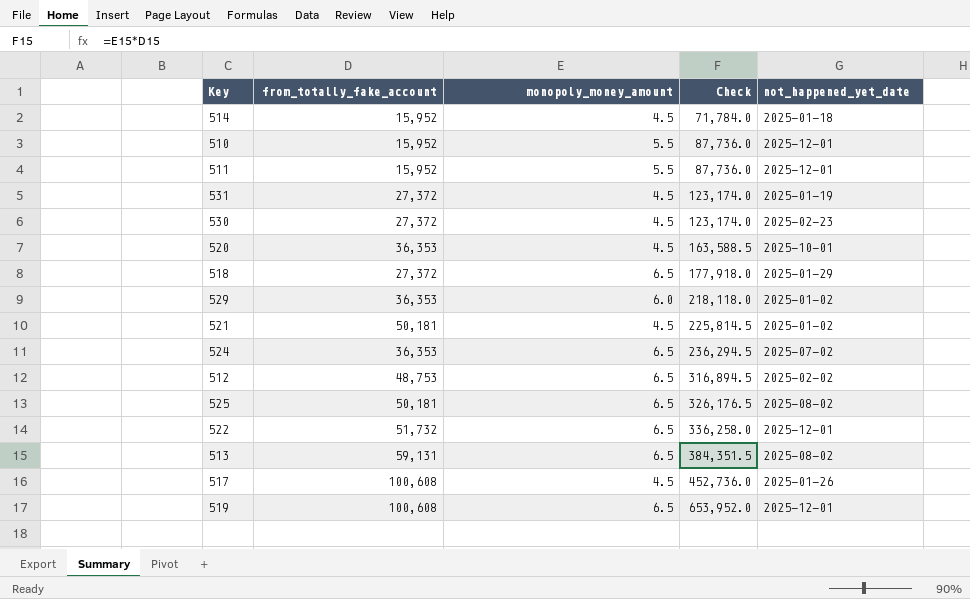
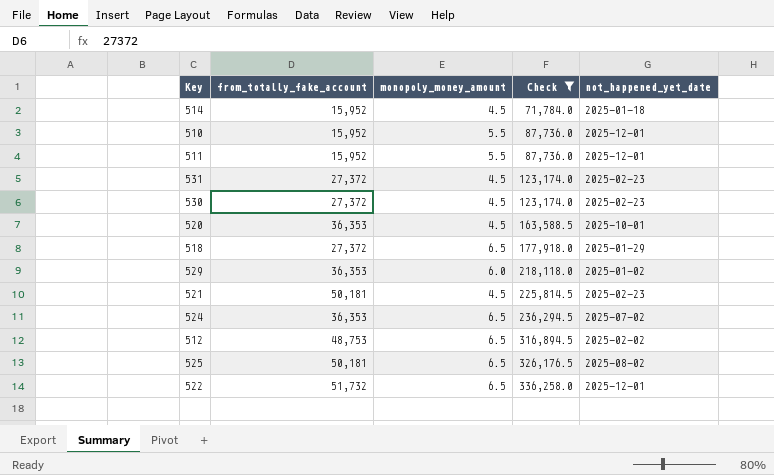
filter: none -> Check <= 336,258.0
531 | not_happened_yet_date: 2025-01-19 -> 2025-02-23
521 | not_happened_yet_date: 2025-01-02 -> 2025-02-23

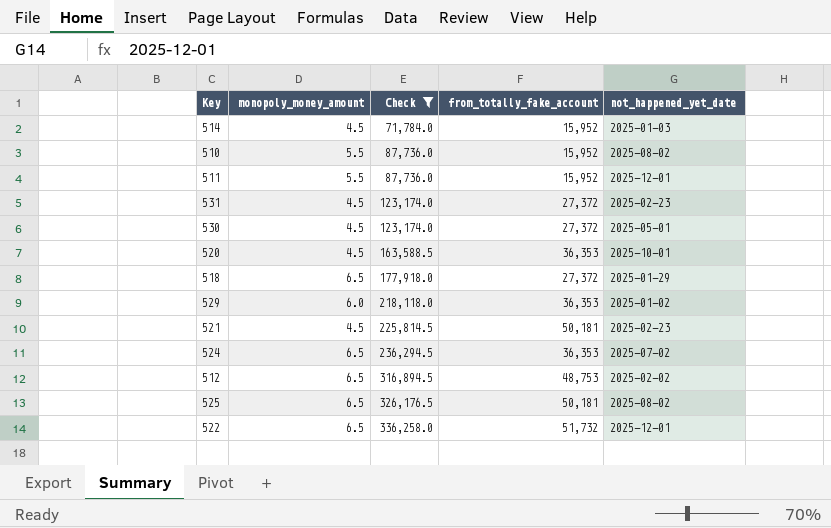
column from_totally_fake_account | position: 2 -> 4
514 | not_happened_yet_date: 2025-01-18 -> 2025-01-03
510 | not_happened_yet_date: 2025-12-01 -> 2025-08-02
530 | not_happened_yet_date: 2025-02-23 -> 2025-05-01

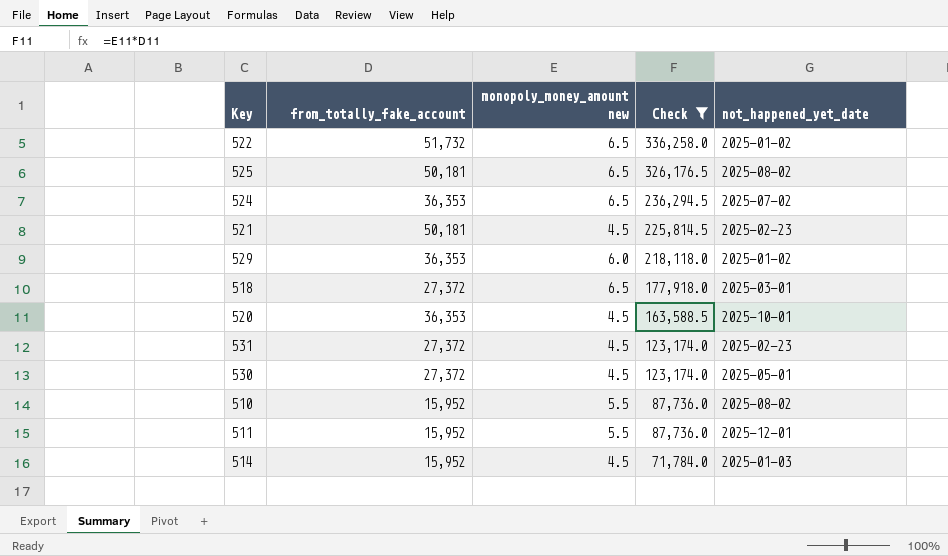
row order: Check ascending -> Check descending
column from_totally_fake_account | position: 4 -> 2
column name: monopoly_money_amount -> monopoly_money_amount new
row 512: 6.5 | 316,894.5 | 48,753 | 2025-02-02 -> none
522 | not_happened_yet_date: 2025-12-01 -> 2025-01-02
518 | not_happened_yet_date: 2025-01-29 -> 2025-03-01

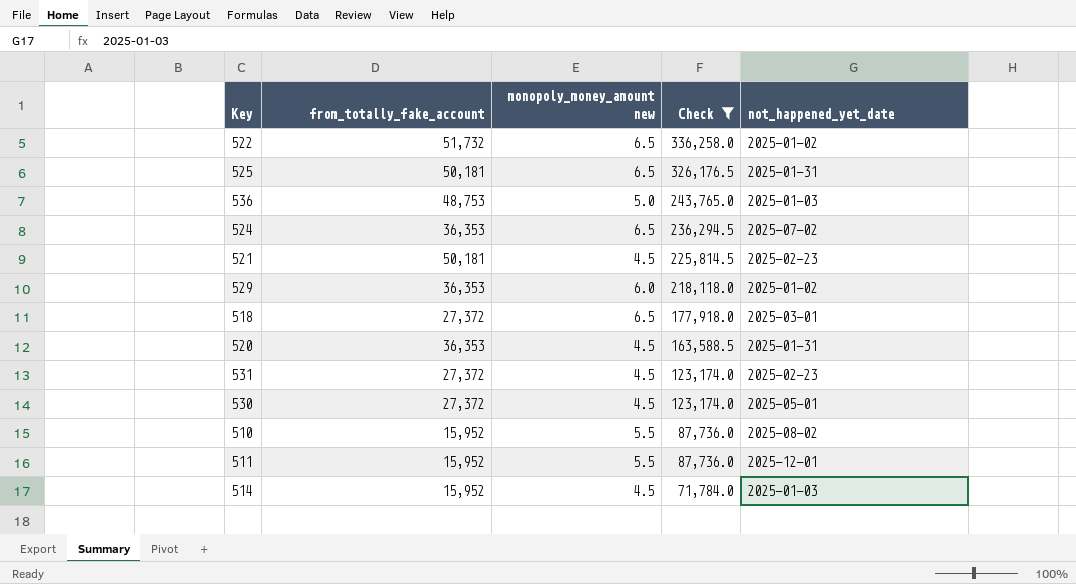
525 | not_happened_yet_date: 2025-08-02 -> 2025-01-31
row 536: none -> 48,753 | 5.0 | 243,765.0 | 2025-01-03
520 | not_happened_yet_date: 2025-10-01 -> 2025-01-31

